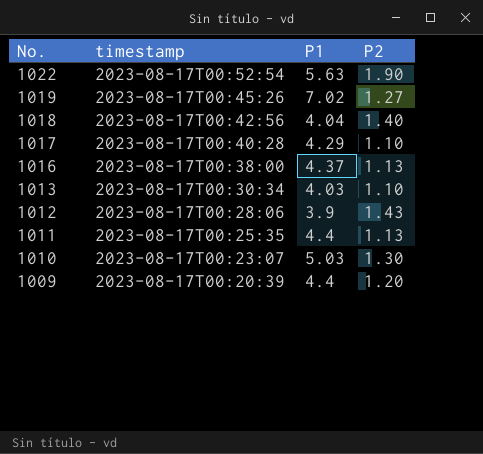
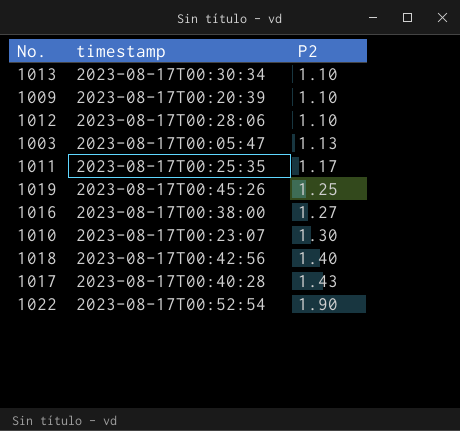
row order: No. descending -> P2 ascending
column P1 | position: 3 -> none
1009 | P2: 1.20 -> 1.10
1012 | P2: 1.43 -> 1.10
row 1003: none -> 2023-08-17T00:05:47 | 1.13
1011 | P2: 1.13 -> 1.17
1019 | P2: 1.27 -> 1.25
1016 | P2: 1.13 -> 1.27
1017 | P2: 1.10 -> 1.43

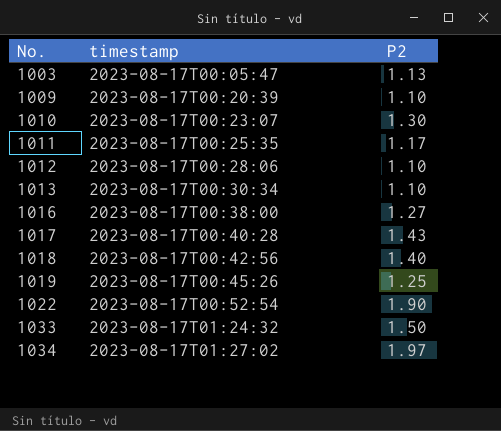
row order: P2 ascending -> No. ascending
row 1033: none -> 2023-08-17T01:24:32 | 1.50
row 1034: none -> 2023-08-17T01:27:02 | 1.97

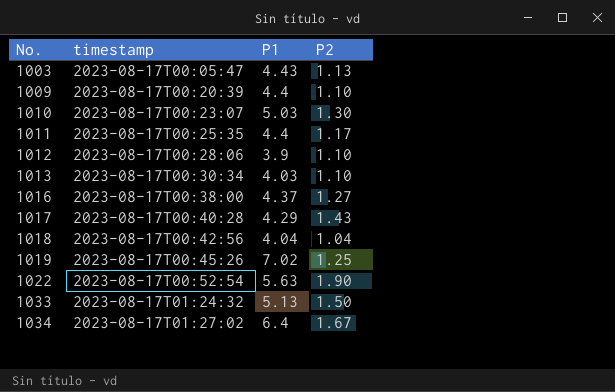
column P1 | position: none -> 3
1018 | P2: 1.40 -> 1.04
1034 | P2: 1.97 -> 1.67

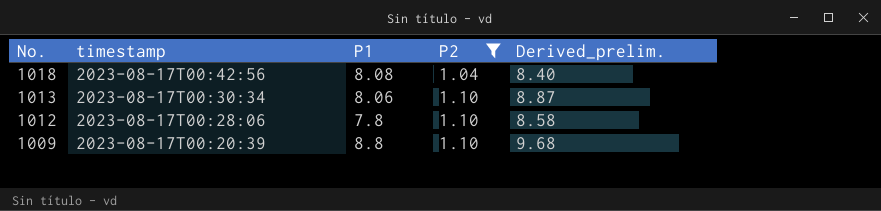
filter: none -> P2 <= 1.10
row order: No. ascending -> No. descending
column Derived_prelim. | formula: none -> [P1] * [P2]
1018 | P1: 4.04 -> 8.08
1013 | P1: 4.03 -> 8.06
1012 | P1: 3.9 -> 7.8
1009 | P1: 4.4 -> 8.8

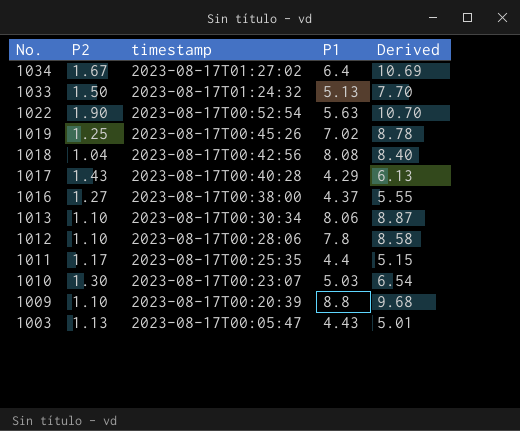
filter: P2 <= 1.10 -> none
column P2 | position: 4 -> 2
column name: Derived_prelim. -> Derived

